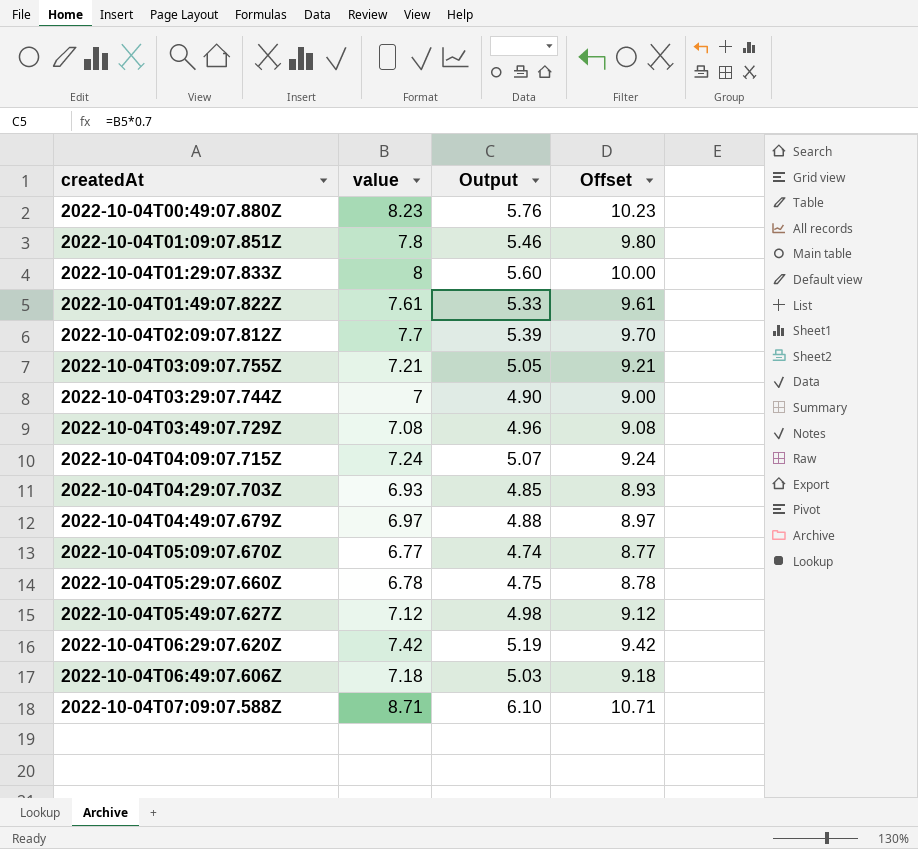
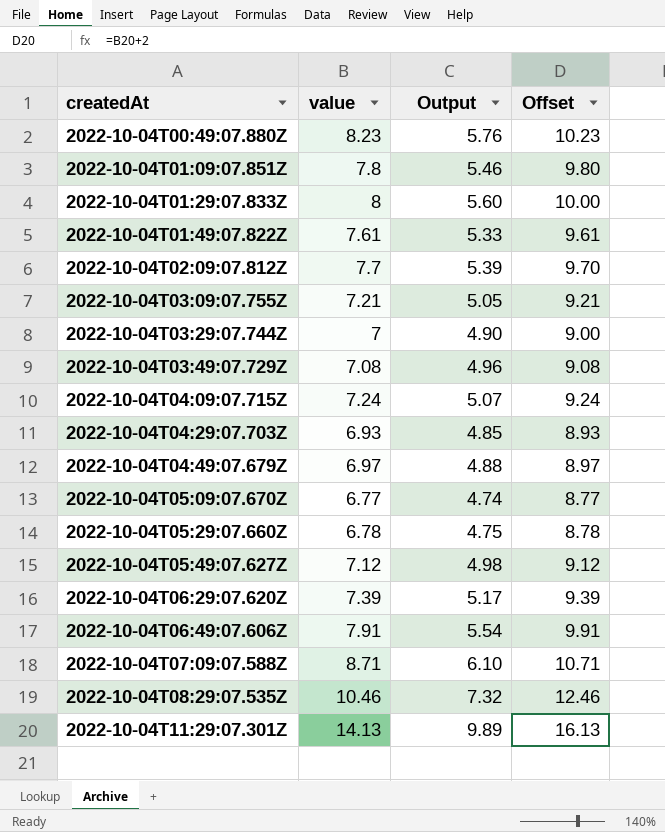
2022-10-04T06:29:07.620Z | value: 7.42 -> 7.39
2022-10-04T06:29:07.620Z | Output: 5.19 -> 5.17
2022-10-04T06:29:07.620Z | Offset: 9.42 -> 9.39
2022-10-04T06:49:07.606Z | value: 7.18 -> 7.91
2022-10-04T06:49:07.606Z | Output: 5.03 -> 5.54
2022-10-04T06:49:07.606Z | Offset: 9.18 -> 9.91
row 2022-10-04T08:29:07.535Z: none -> 10.46 | 7.32 | 12.46
row 2022-10-04T11:29:07.301Z: none -> 14.13 | 9.89 | 16.13

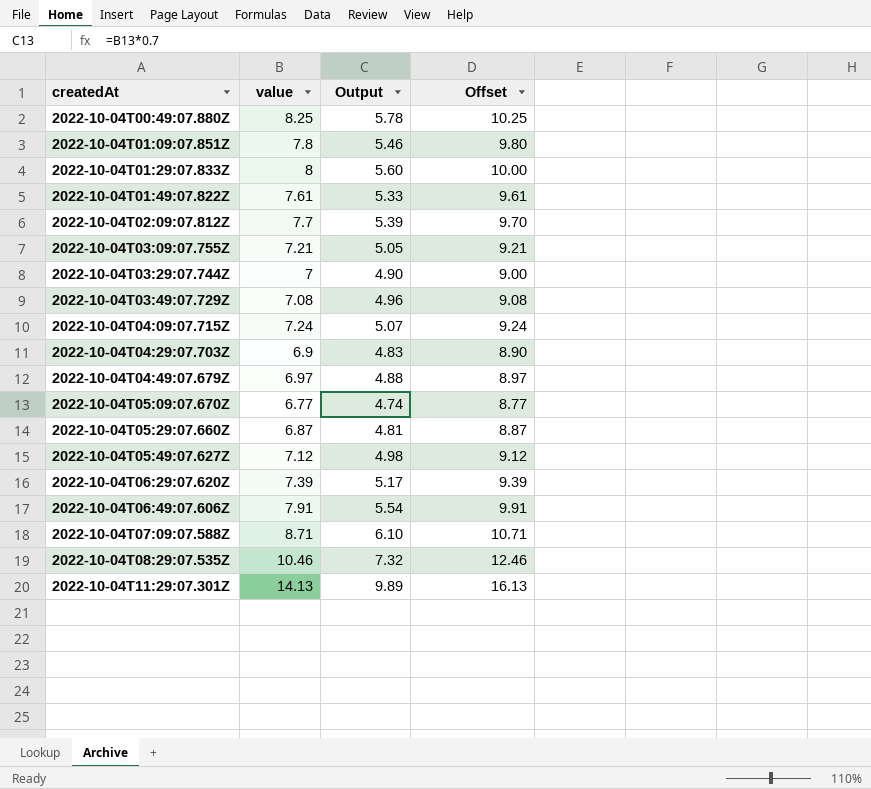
2022-10-04T00:49:07.880Z | value: 8.23 -> 8.25
2022-10-04T00:49:07.880Z | Output: 5.76 -> 5.78
2022-10-04T00:49:07.880Z | Offset: 10.23 -> 10.25
2022-10-04T04:29:07.703Z | value: 6.93 -> 6.9
2022-10-04T04:29:07.703Z | Output: 4.85 -> 4.83
2022-10-04T04:29:07.703Z | Offset: 8.93 -> 8.90
2022-10-04T05:29:07.660Z | value: 6.78 -> 6.87
2022-10-04T05:29:07.660Z | Output: 4.75 -> 4.81
2022-10-04T05:29:07.660Z | Offset: 8.78 -> 8.87

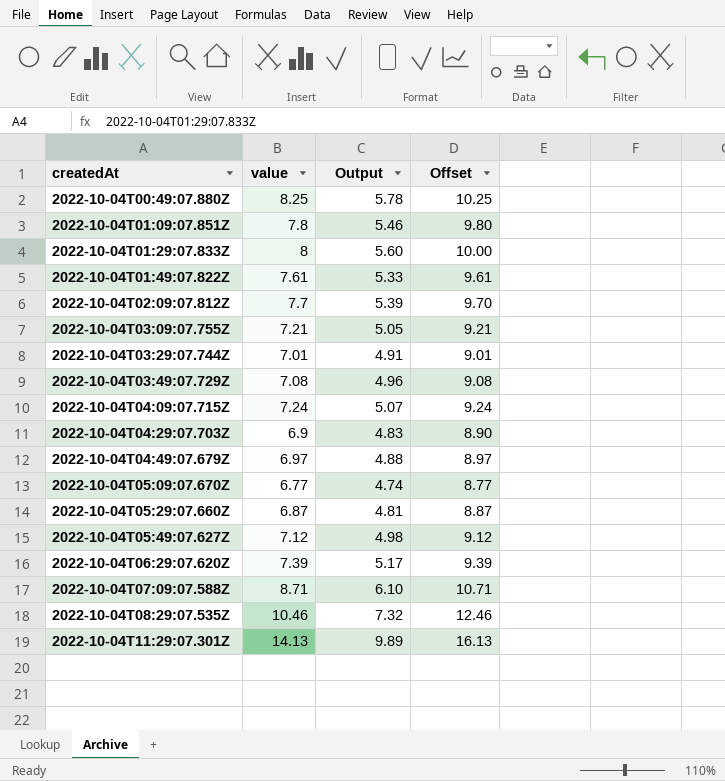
row 2022-10-04T06:49:07.606Z: 7.91 | 5.54 | 9.91 -> none
2022-10-04T03:29:07.744Z | value: 7 -> 7.01
2022-10-04T03:29:07.744Z | Output: 4.90 -> 4.91
2022-10-04T03:29:07.744Z | Offset: 9.00 -> 9.01

